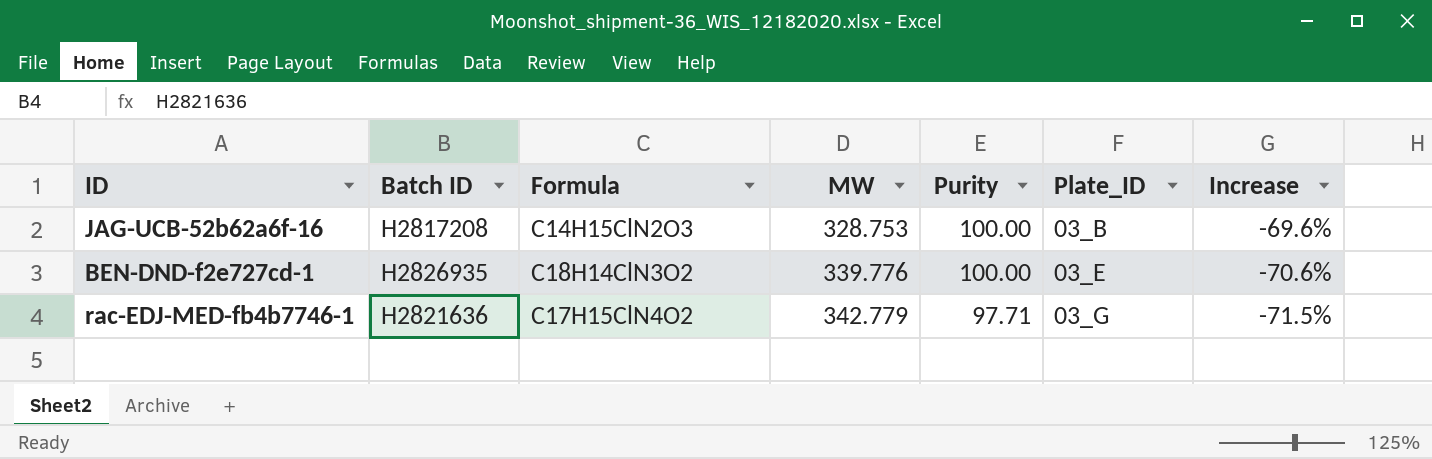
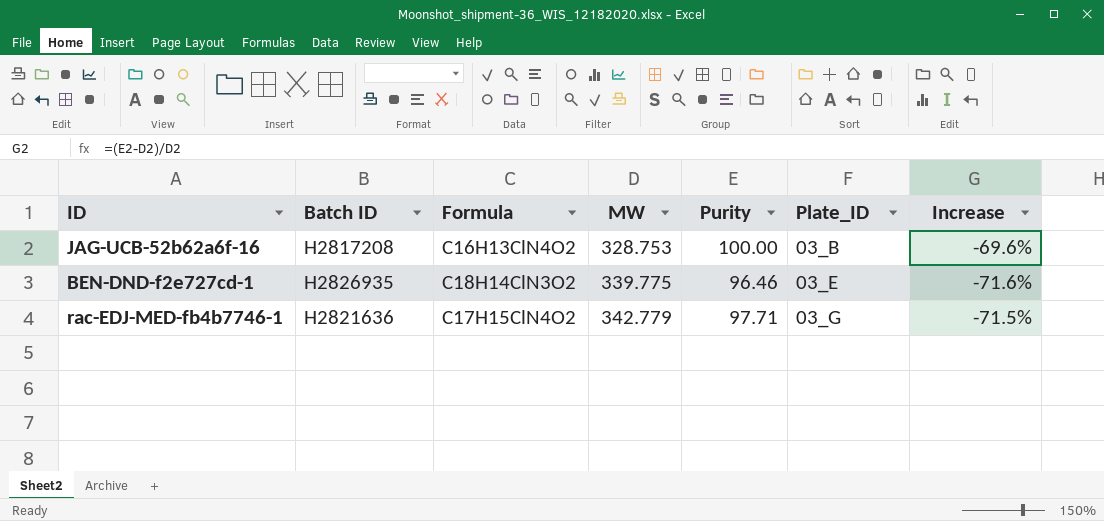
JAG-UCB-52b62a6f-16 | Formula: C14H15ClN2O3 -> C16H13ClN4O2
BEN-DND-f2e727cd-1 | MW: 339.776 -> 339.775
BEN-DND-f2e727cd-1 | Purity: 100.00 -> 96.46
BEN-DND-f2e727cd-1 | Increase: -70.6% -> -71.6%

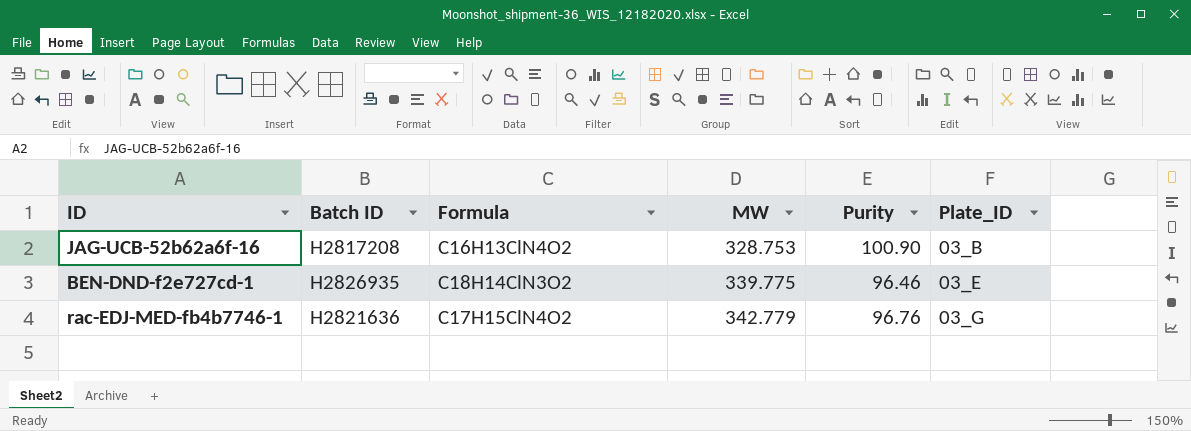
column Increase | formula: ([Purity] - [MW]) / [MW] -> none
JAG-UCB-52b62a6f-16 | Purity: 100.00 -> 100.90
rac-EDJ-MED-fb4b7746-1 | Purity: 97.71 -> 96.76

